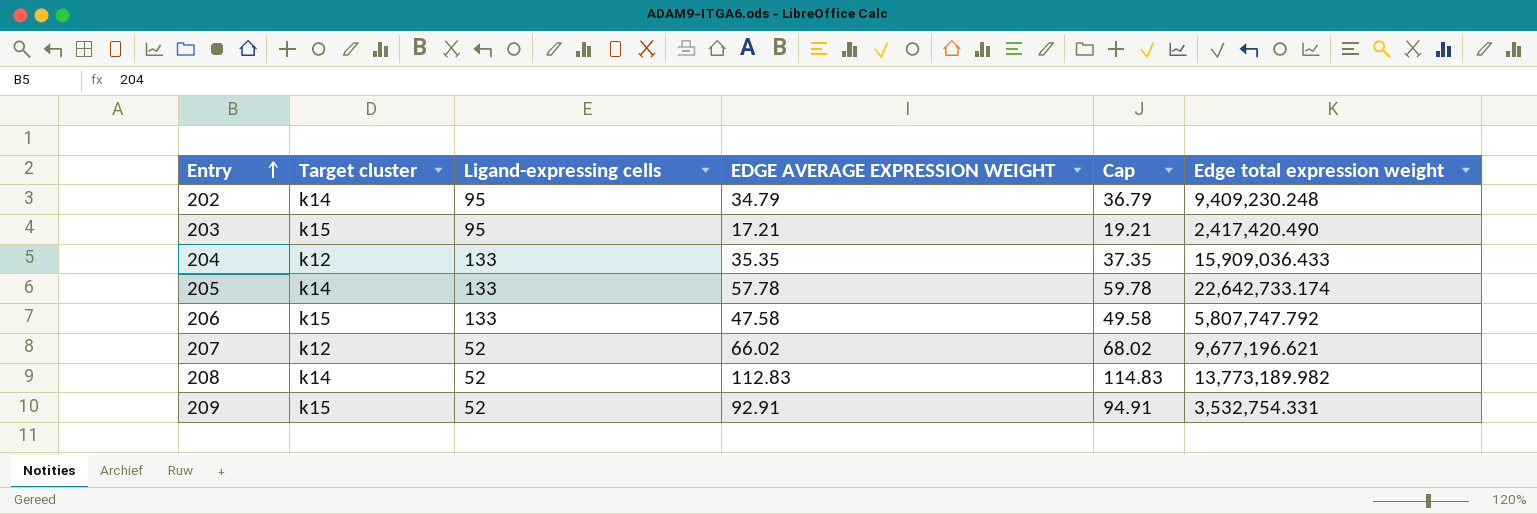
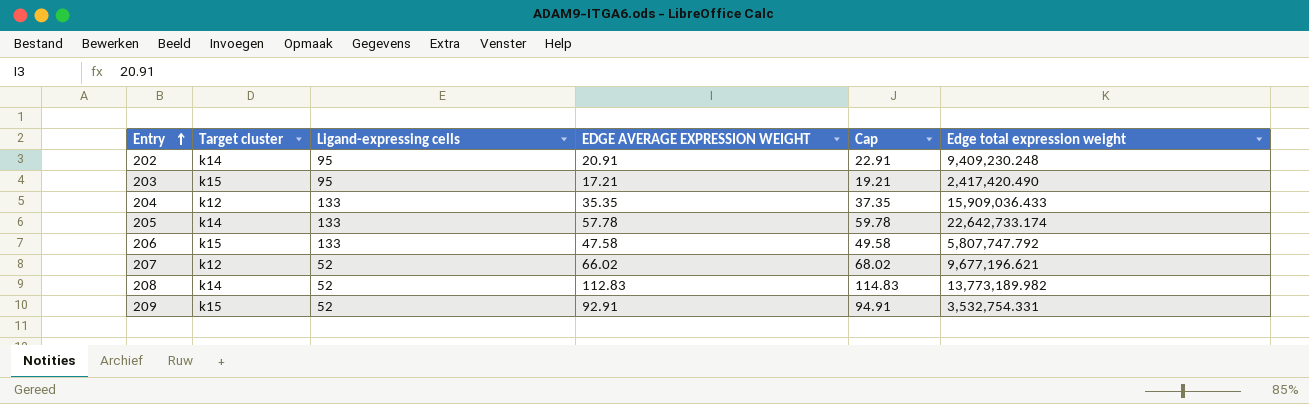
202 | EDGE AVERAGE EXPRESSION WEIGHT: 34.79 -> 20.91
202 | Cap: 36.79 -> 22.91

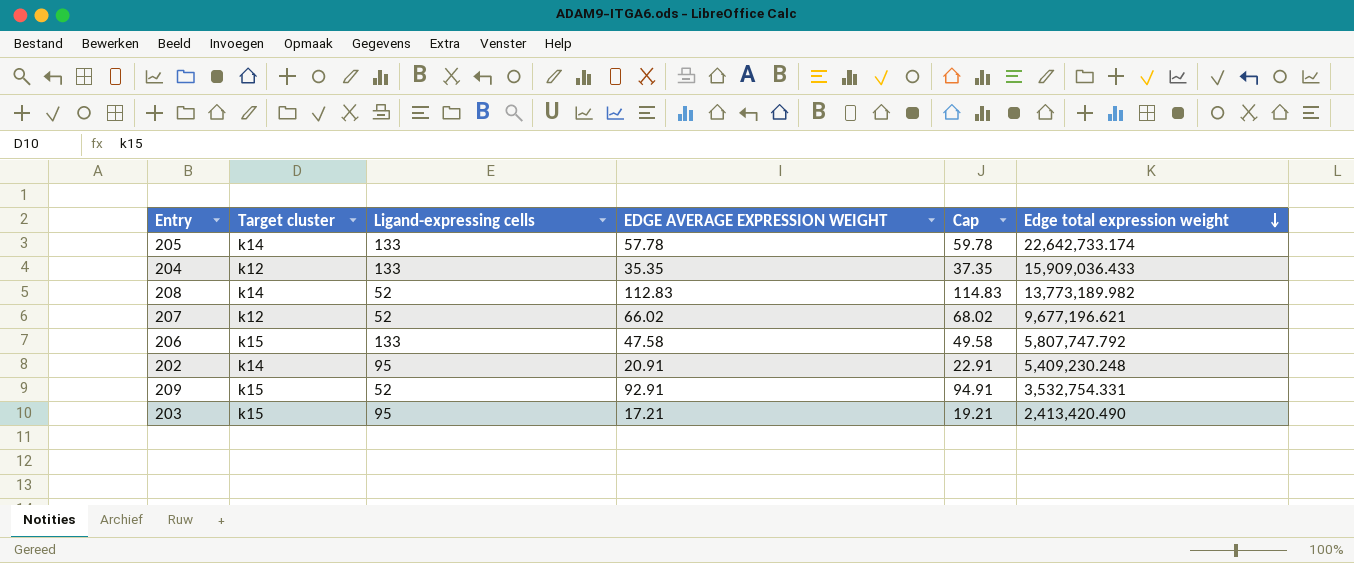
row order: Entry ascending -> Edge total expression weight descending
202 | Edge total expression weight: 9,409,230.248 -> 5,409,230.248
203 | Edge total expression weight: 2,417,420.490 -> 2,413,420.490

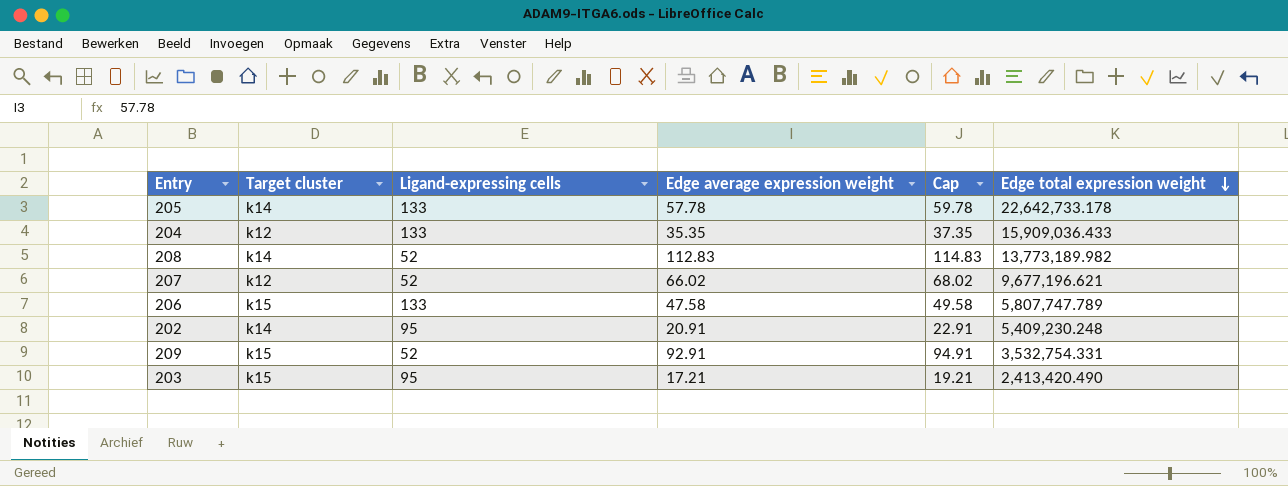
column name: EDGE AVERAGE EXPRESSION WEIGHT -> Edge average expression weight
205 | Edge total expression weight: 22,642,733.174 -> 22,642,733.178
206 | Edge total expression weight: 5,807,747.792 -> 5,807,747.789

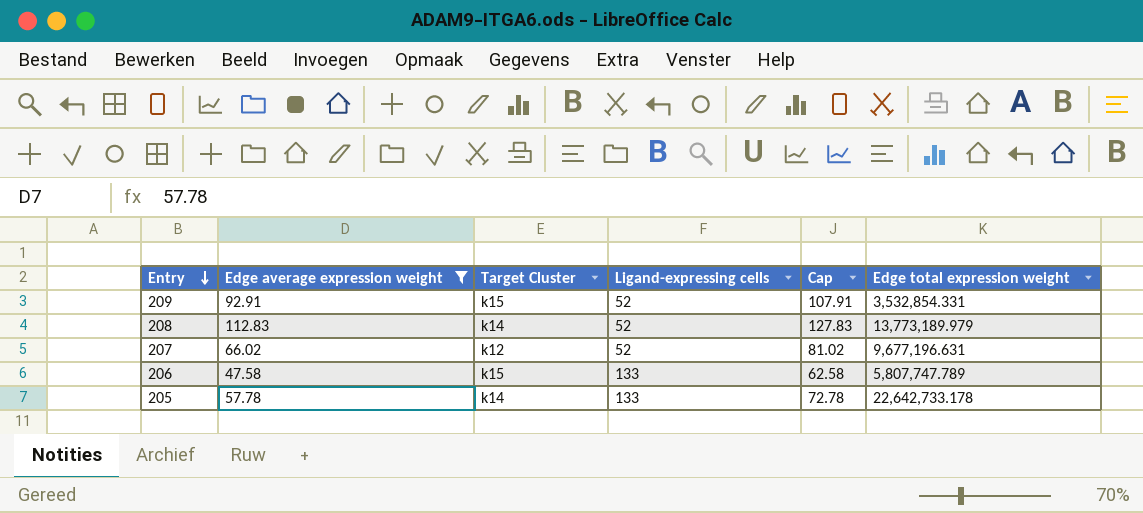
filter: none -> Edge average expression weight >= 47.58
row order: Edge total expression weight descending -> Entry descending
column Edge average expression weight | position: 4 -> 2
column name: Target cluster -> Target Cluster
column Cap | formula: [Edge average expression weight] + 2 -> [Edge average expression weight] + 15
209 | Edge total expression weight: 3,532,754.331 -> 3,532,854.331
208 | Edge total expression weight: 13,773,189.982 -> 13,773,189.979
207 | Edge total expression weight: 9,677,196.621 -> 9,677,196.631

